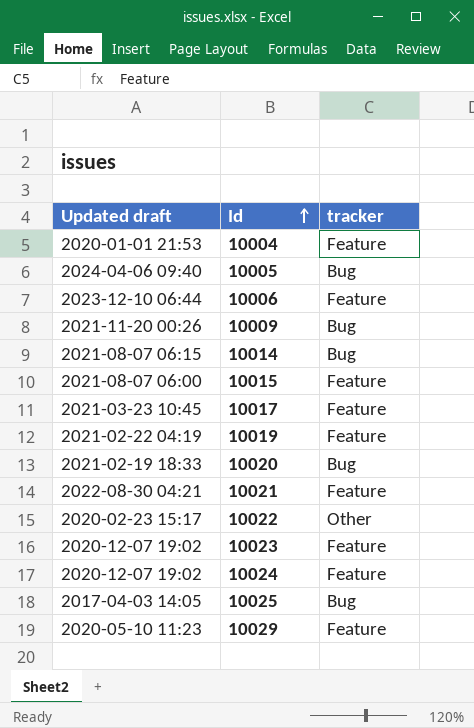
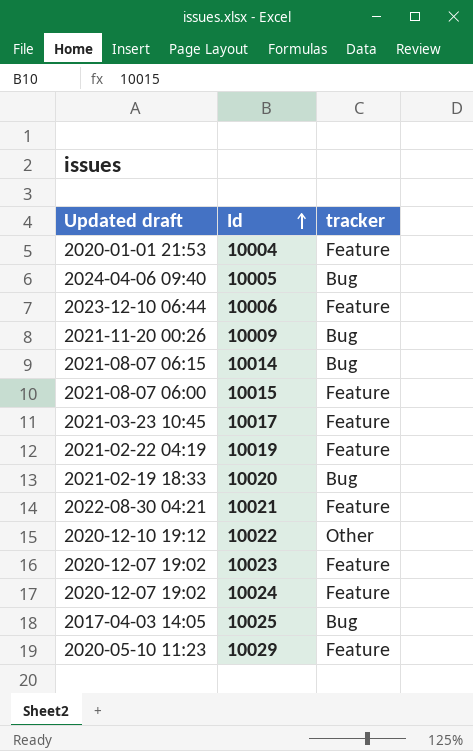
10022 | Updated draft: 2020-02-23 15:17 -> 2020-12-10 19:12

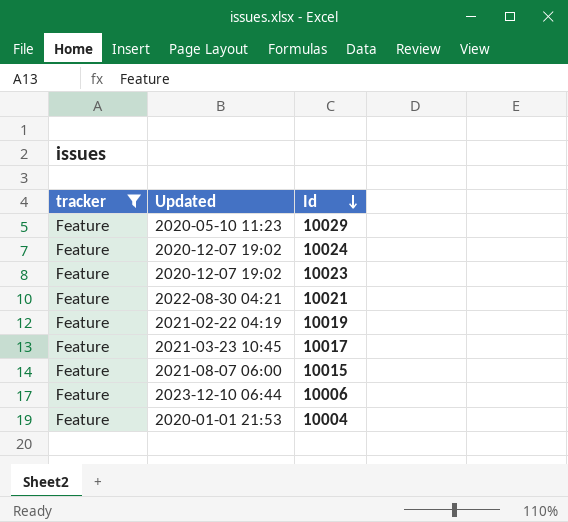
filter: none -> tracker = Feature
row order: Id ascending -> Id descending
column tracker | position: 3 -> 1
column name: Updated draft -> Updated

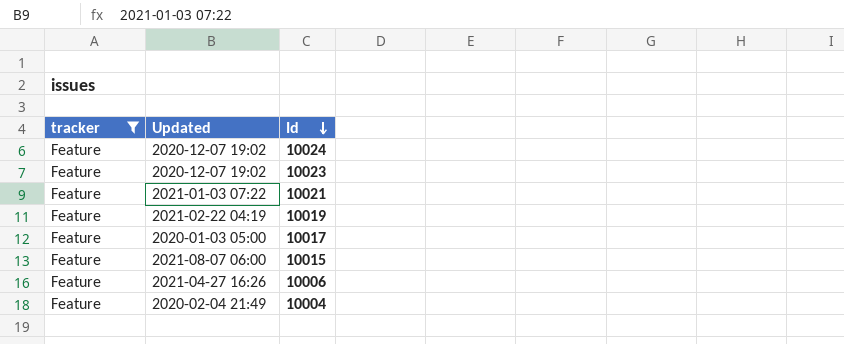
row 10029: Feature | 2020-05-10 11:23 -> none
10021 | Updated: 2022-08-30 04:21 -> 2021-01-03 07:22
10017 | Updated: 2021-03-23 10:45 -> 2020-01-03 05:00
10006 | Updated: 2023-12-10 06:44 -> 2021-04-27 16:26
10004 | Updated: 2020-01-01 21:53 -> 2020-02-04 21:49

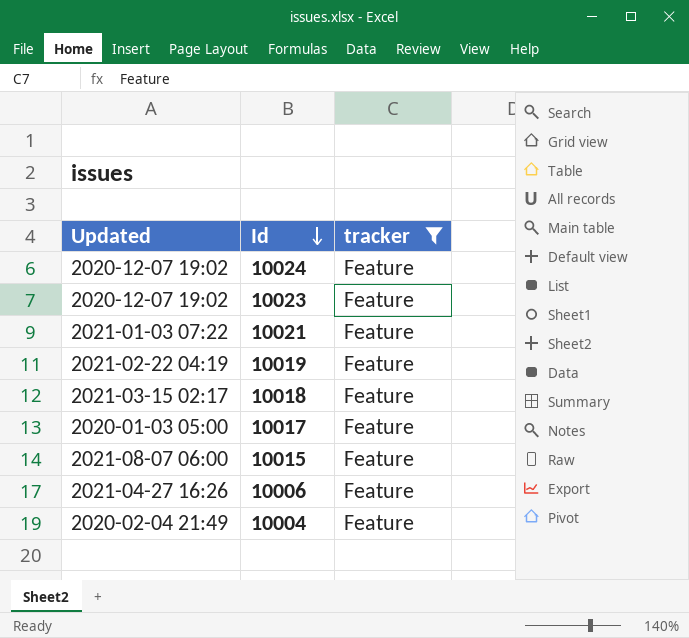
column tracker | position: 1 -> 3
row 10018: none -> 2021-03-15 02:17 | Feature

